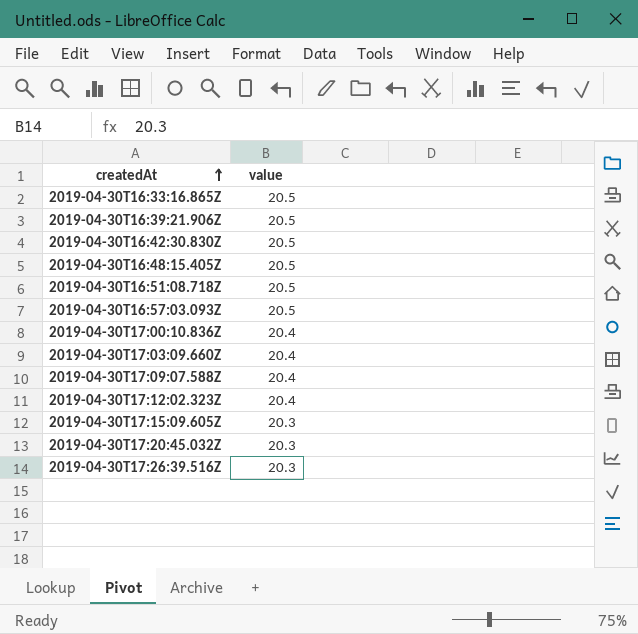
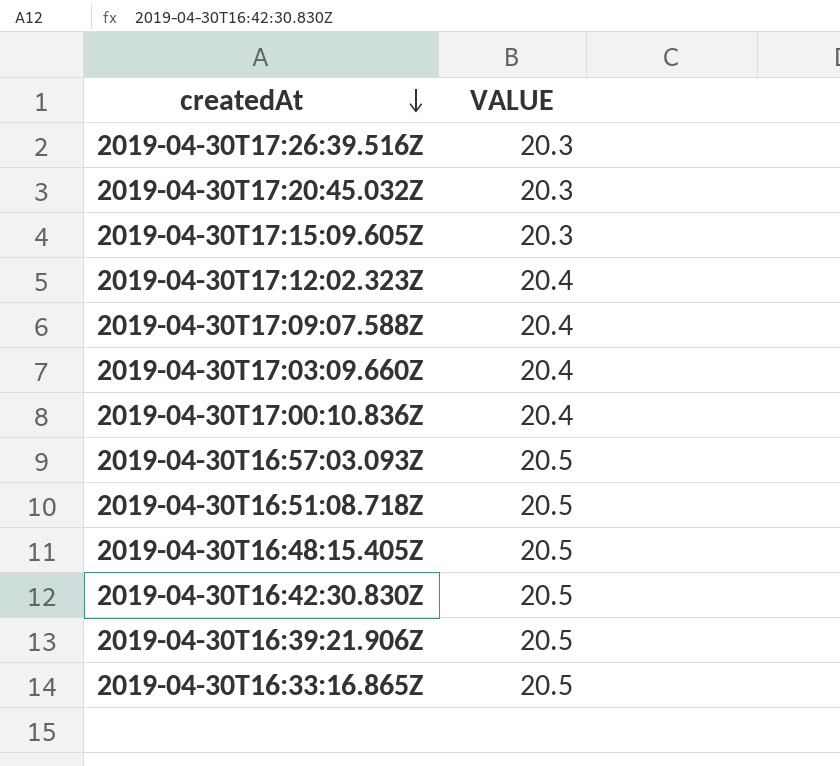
row order: createdAt ascending -> createdAt descending
column name: value -> VALUE

